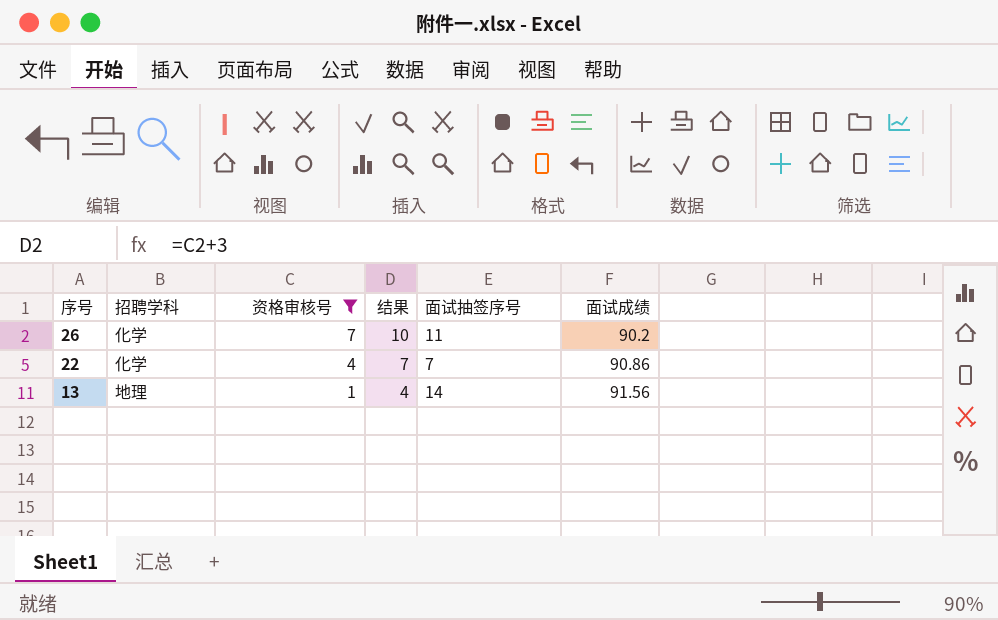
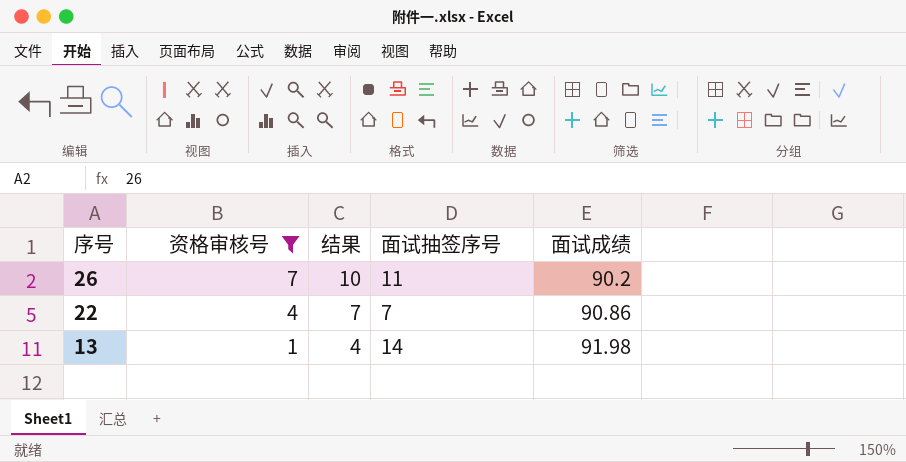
column 招聘学科 | position: 2 -> none
13 | 面试成绩: 91.56 -> 91.98

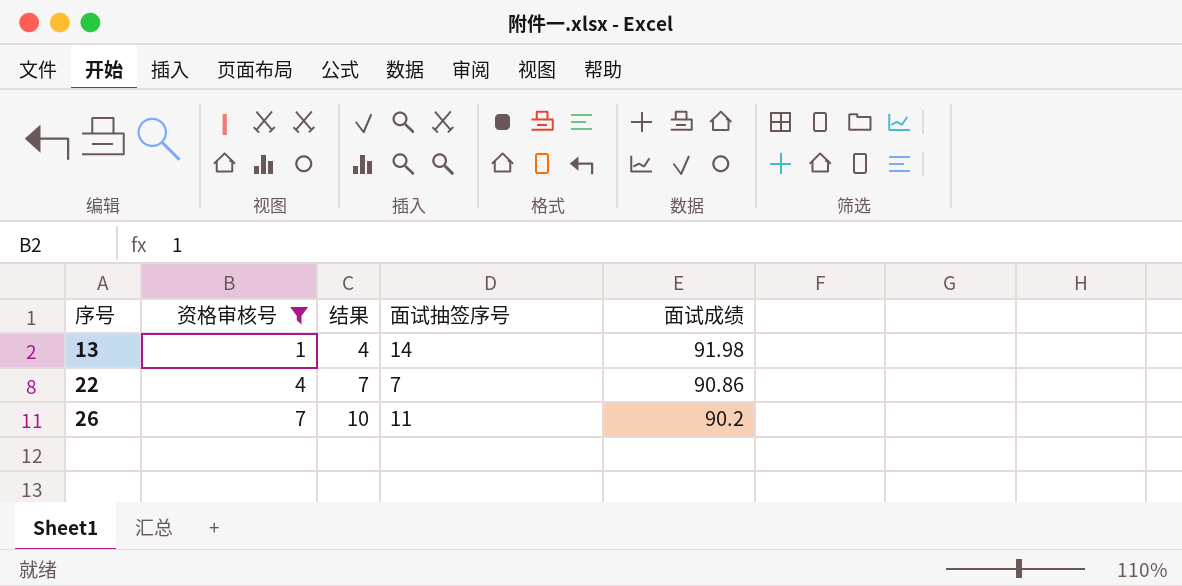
row order: 序号 descending -> 序号 ascending

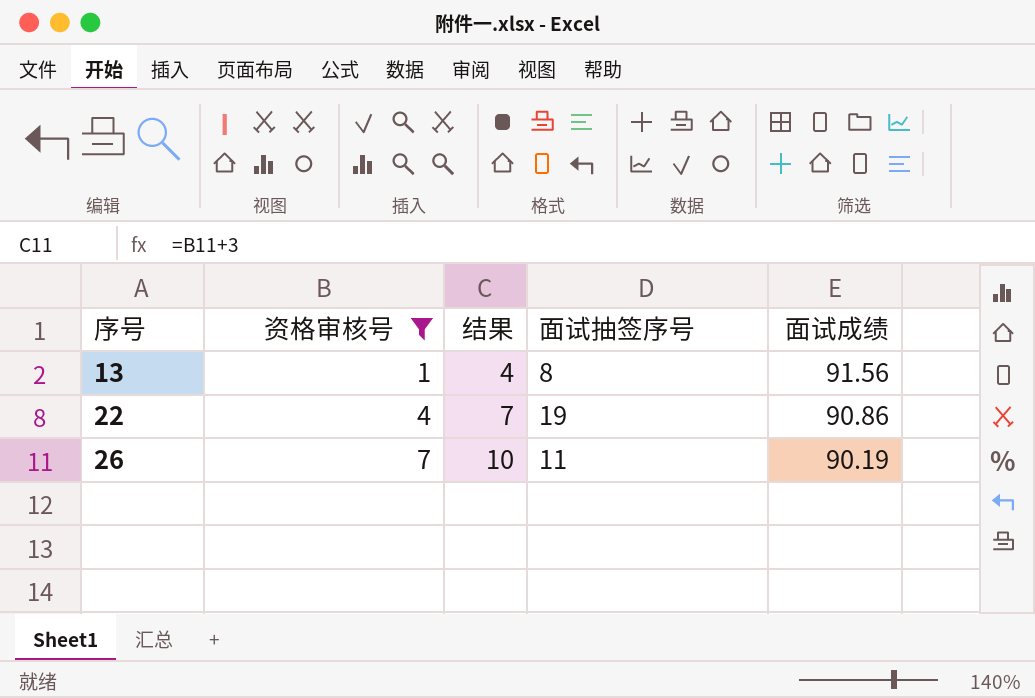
13 | 面试抽签序号: 14 -> 8
13 | 面试成绩: 91.98 -> 91.56
22 | 面试抽签序号: 7 -> 19
26 | 面试成绩: 90.2 -> 90.19

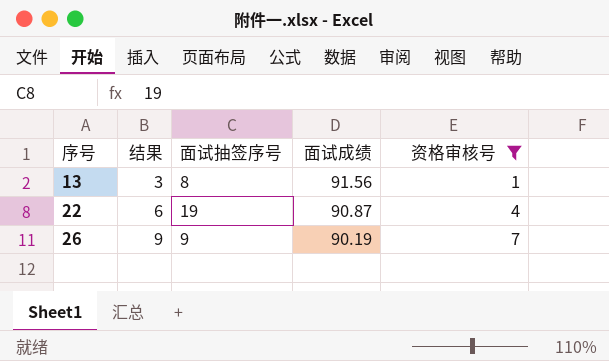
column 结果 | formula: [资格审核号] + 3 -> [资格审核号] + 2
column 资格审核号 | position: 2 -> 5
22 | 面试成绩: 90.86 -> 90.87
26 | 面试抽签序号: 11 -> 9

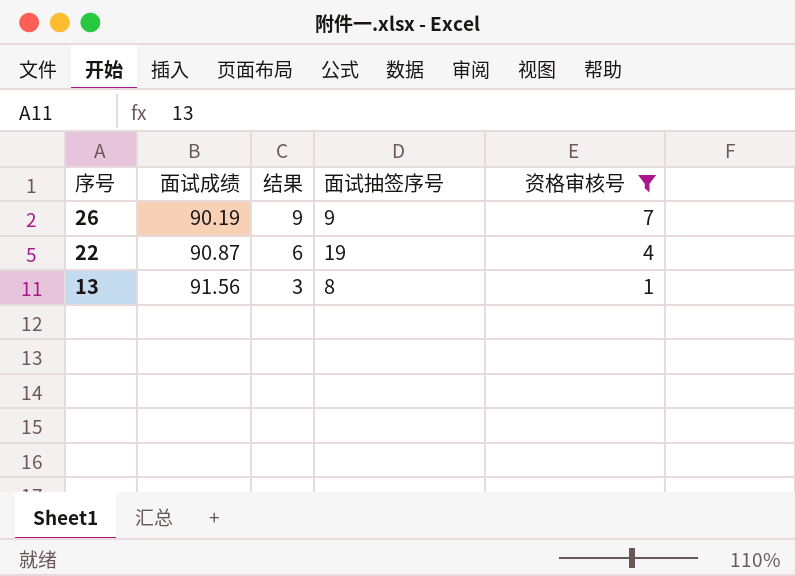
row order: 序号 ascending -> 序号 descending
column 面试成绩 | position: 4 -> 2

